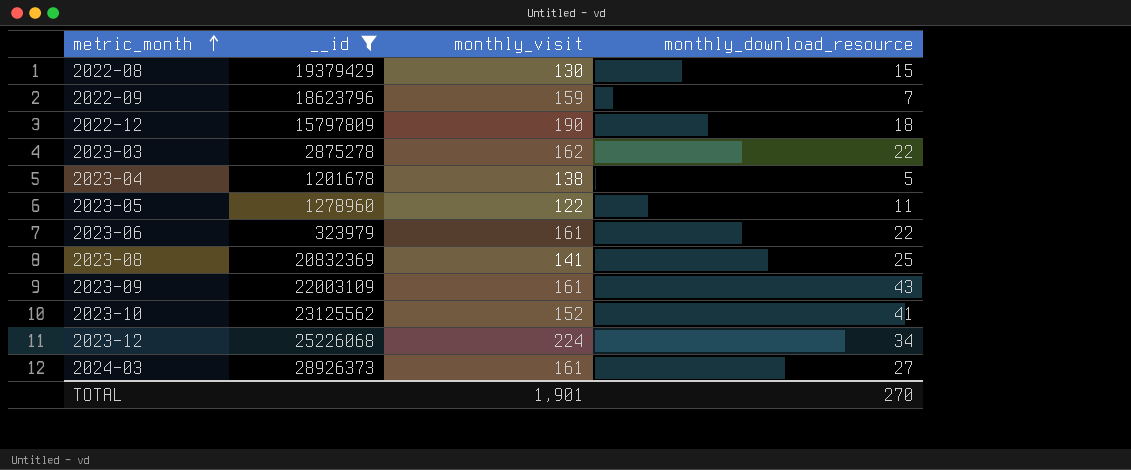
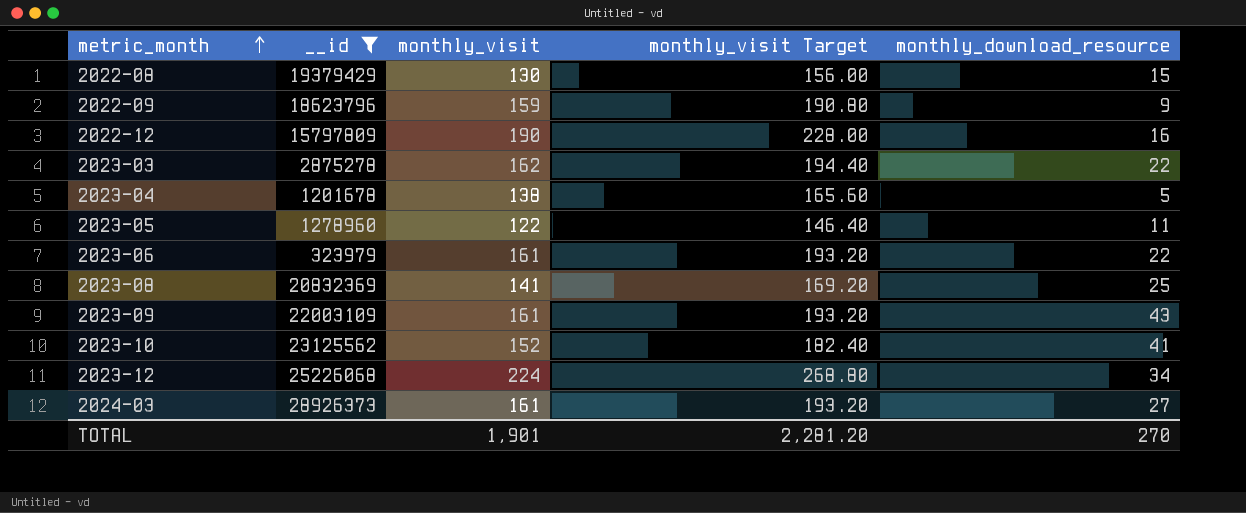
column monthly_visit Target | formula: none -> [monthly_visit] * 1.2
2022-09 | monthly_download_resource: 7 -> 9
2022-12 | monthly_download_resource: 18 -> 16

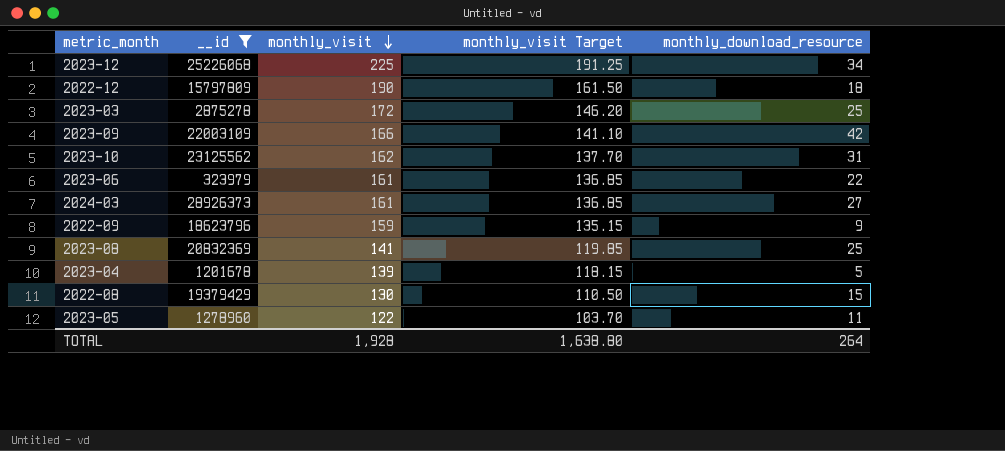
row order: metric_month ascending -> monthly_visit descending
column monthly_visit Target | formula: [monthly_visit] * 1.2 -> [monthly_visit] * 0.85
2023-12 | monthly_visit: 224 -> 225
2022-12 | monthly_download_resource: 16 -> 18
2023-03 | monthly_visit: 162 -> 172
2023-03 | monthly_download_resource: 22 -> 25
2023-09 | monthly_visit: 161 -> 166
2023-09 | monthly_download_resource: 43 -> 42
2023-10 | monthly_visit: 152 -> 162
2023-10 | monthly_download_resource: 41 -> 31
2023-04 | monthly_visit: 138 -> 139
TOTAL | monthly_visit: 1,901 -> 1,928
TOTAL | monthly_visit Target: 2,281.20 -> 1,638.80
TOTAL | monthly_download_resource: 270 -> 264

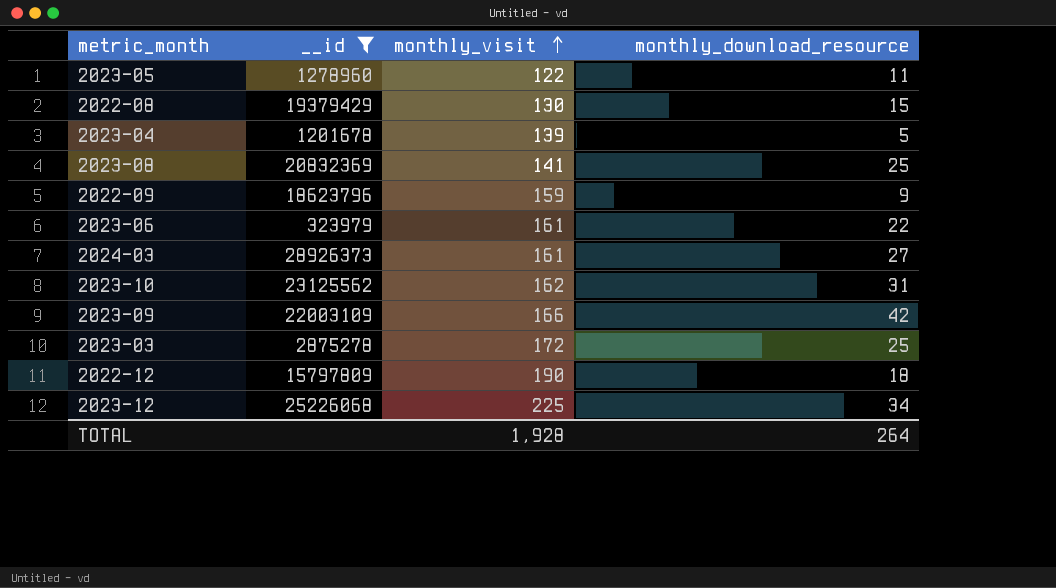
row order: monthly_visit descending -> monthly_visit ascending
column monthly_visit Target | formula: [monthly_visit] * 0.85 -> none

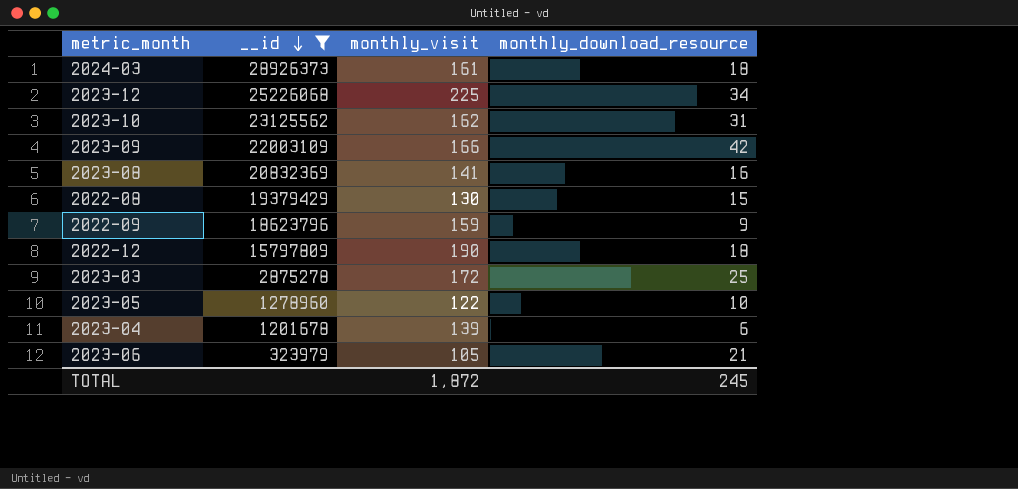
row order: monthly_visit ascending -> __id descending
2024-03 | monthly_download_resource: 27 -> 18
2023-08 | monthly_download_resource: 25 -> 16
2023-05 | monthly_download_resource: 11 -> 10
2023-04 | monthly_download_resource: 5 -> 6
2023-06 | monthly_visit: 161 -> 105
2023-06 | monthly_download_resource: 22 -> 21
TOTAL | monthly_visit: 1,928 -> 1,872
TOTAL | monthly_download_resource: 264 -> 245

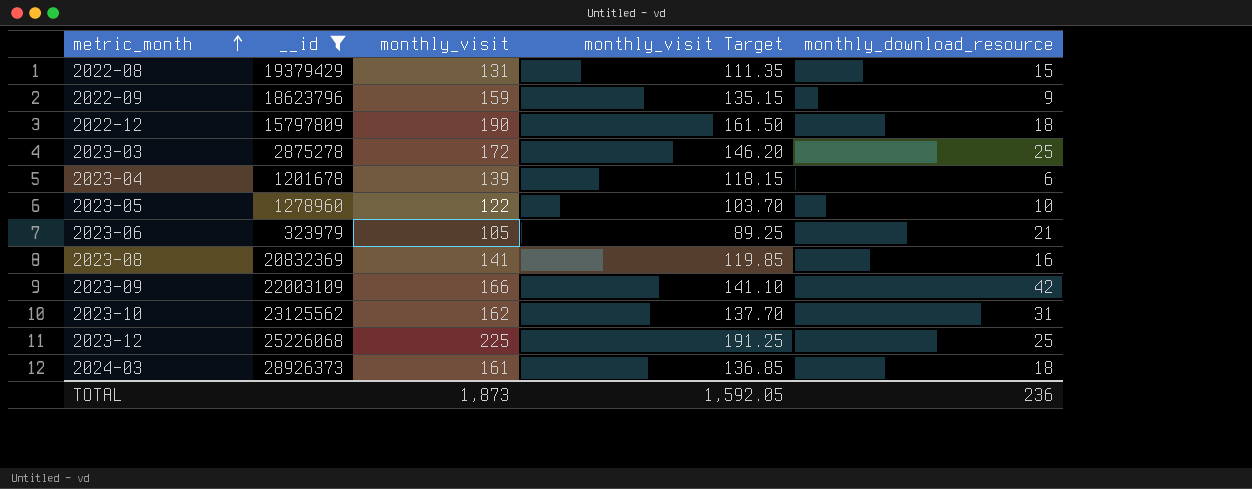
row order: __id descending -> metric_month ascending
column monthly_visit Target | formula: none -> [monthly_visit] * 0.85
2022-08 | monthly_visit: 130 -> 131
2023-12 | monthly_download_resource: 34 -> 25
TOTAL | monthly_visit: 1,872 -> 1,873
TOTAL | monthly_download_resource: 245 -> 236

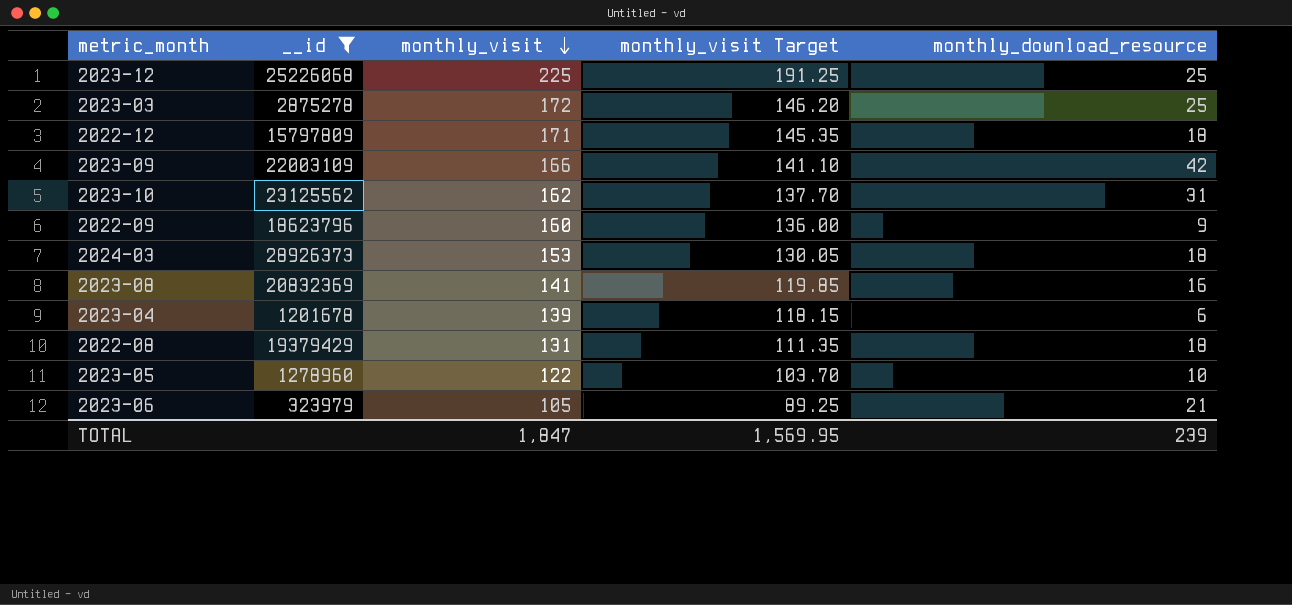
row order: metric_month ascending -> monthly_visit descending
2022-12 | monthly_visit: 190 -> 171
2022-12 | monthly_visit Target: 161.50 -> 145.35
2022-09 | monthly_visit: 159 -> 160
2022-09 | monthly_visit Target: 135.15 -> 136.00
2024-03 | monthly_visit: 161 -> 153
2024-03 | monthly_visit Target: 136.85 -> 130.05
2022-08 | monthly_download_resource: 15 -> 18
TOTAL | monthly_visit: 1,873 -> 1,847
TOTAL | monthly_visit Target: 1,592.05 -> 1,569.95
TOTAL | monthly_download_resource: 236 -> 239

